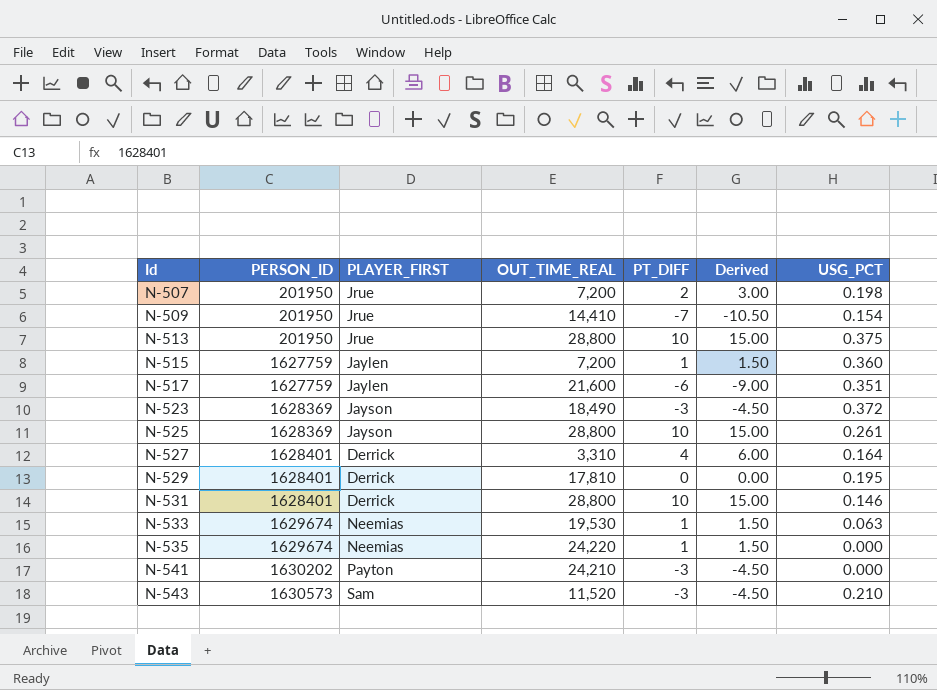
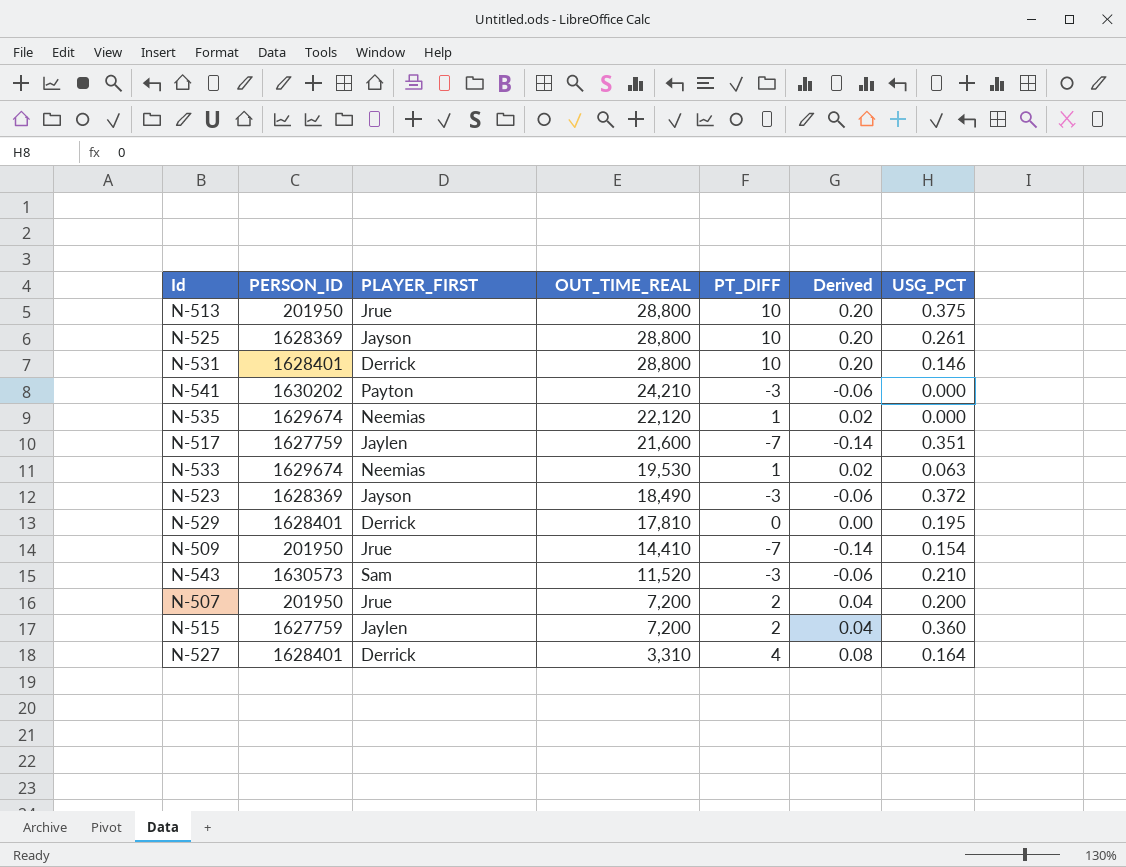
row order: Id ascending -> OUT_TIME_REAL descending
column Derived | formula: [PT_DIFF] * 1.5 -> [PT_DIFF] * 0.02
N-535 | OUT_TIME_REAL: 24,220 -> 22,120
N-517 | PT_DIFF: -6 -> -7
N-507 | USG_PCT: 0.198 -> 0.200
N-515 | PT_DIFF: 1 -> 2

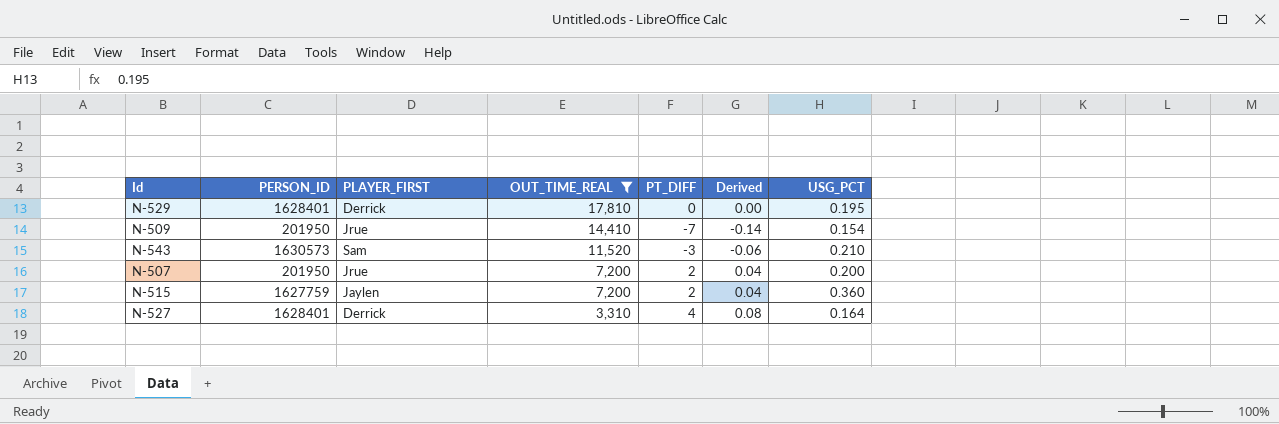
filter: none -> OUT_TIME_REAL <= 17,810

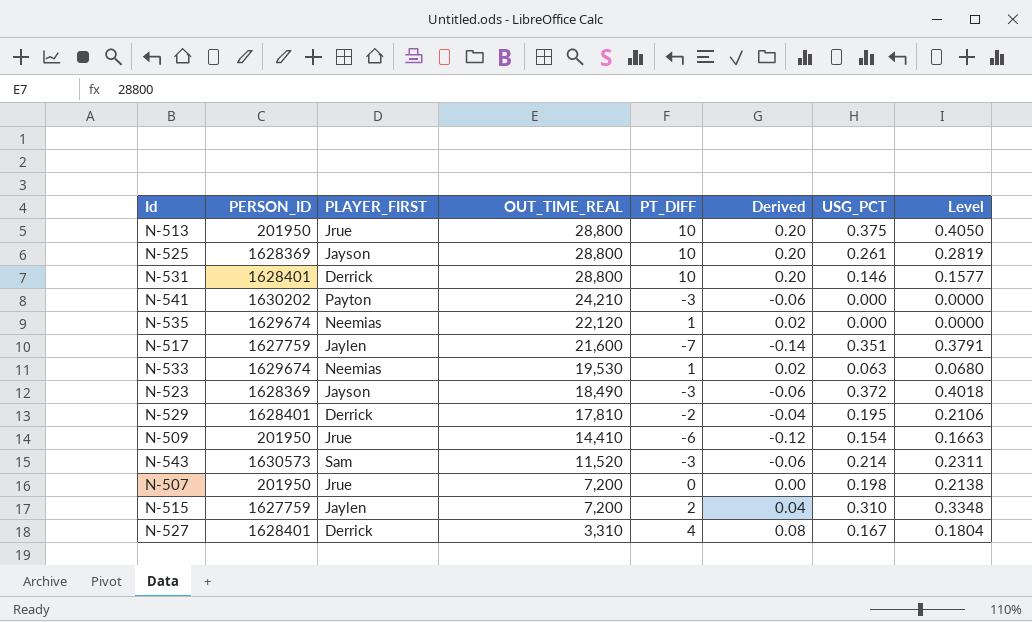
filter: OUT_TIME_REAL <= 17,810 -> none
column Level | formula: none -> [USG_PCT] * 1.08
N-529 | PT_DIFF: 0 -> -2
N-529 | Derived: 0.00 -> -0.04
N-509 | PT_DIFF: -7 -> -6
N-509 | Derived: -0.14 -> -0.12
N-543 | USG_PCT: 0.210 -> 0.214
N-507 | PT_DIFF: 2 -> 0
N-507 | Derived: 0.04 -> 0.00
N-507 | USG_PCT: 0.200 -> 0.198
N-515 | USG_PCT: 0.360 -> 0.310
N-527 | USG_PCT: 0.164 -> 0.167

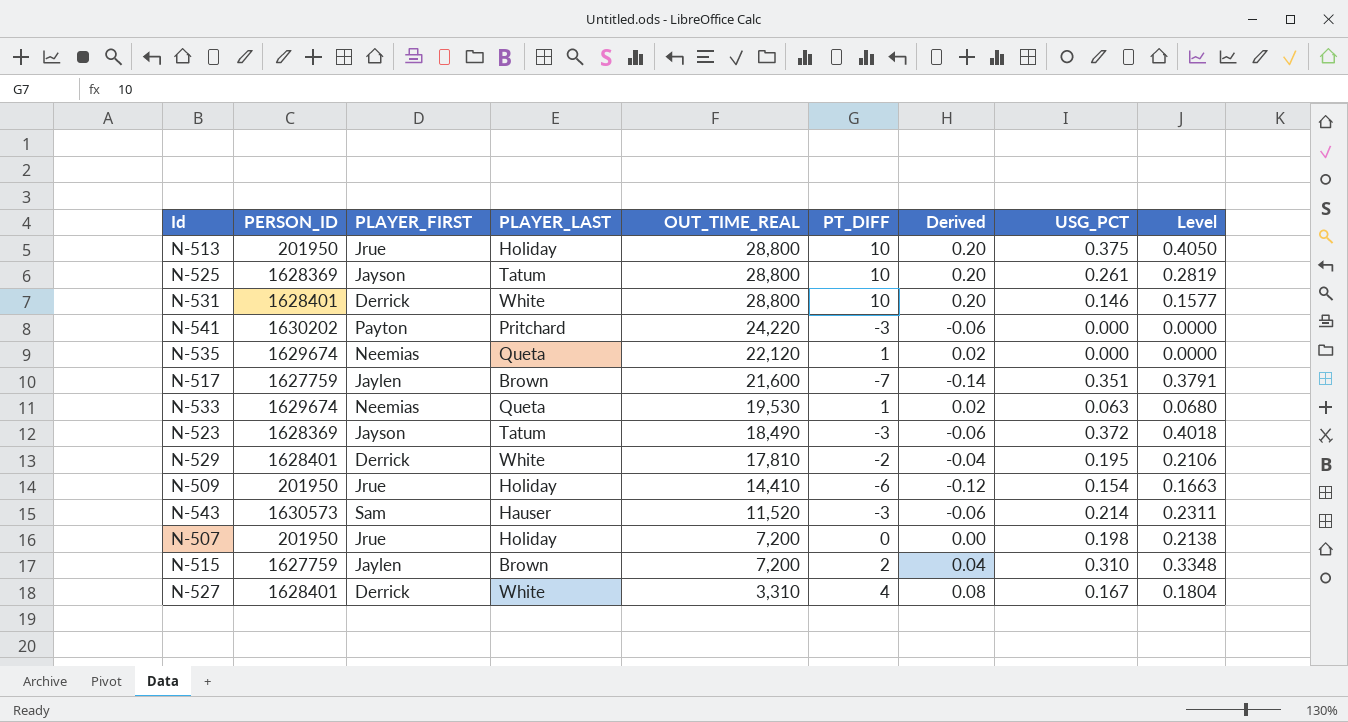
column PLAYER_LAST | position: none -> 4
N-541 | OUT_TIME_REAL: 24,210 -> 24,220

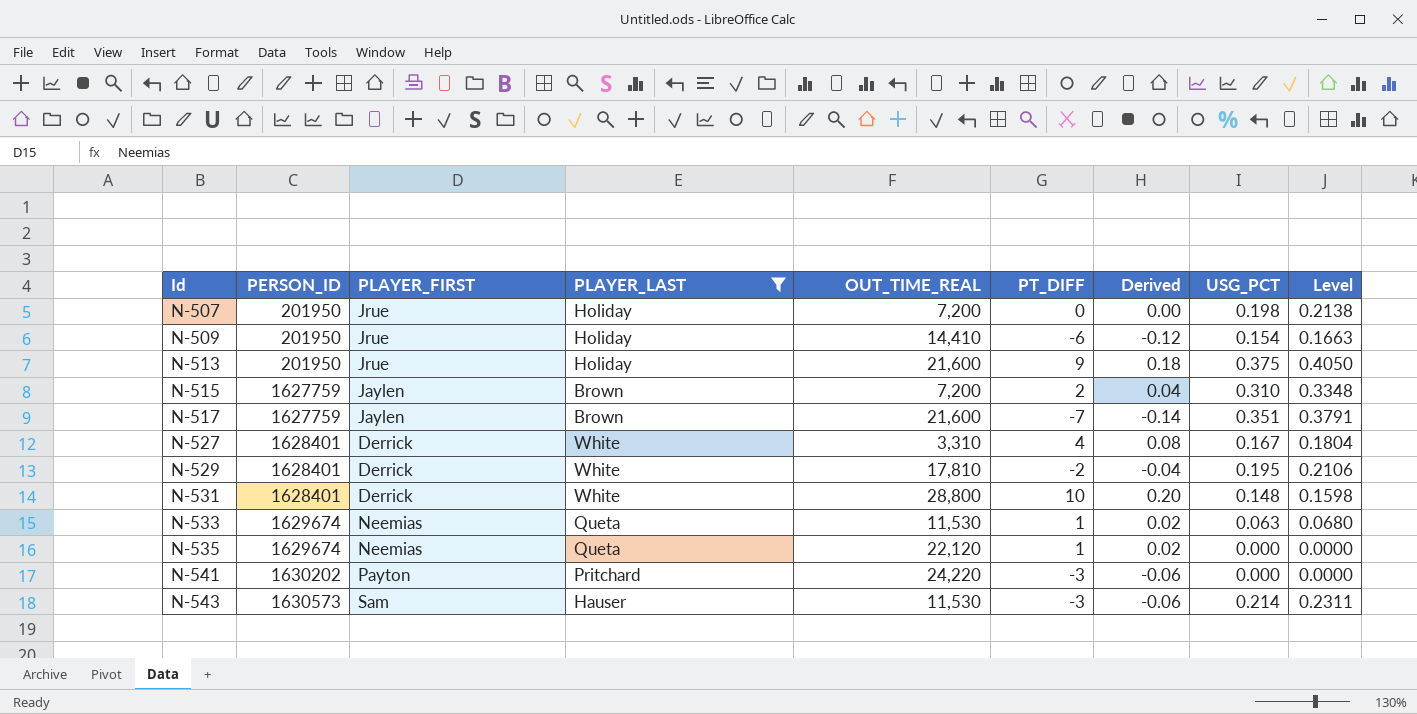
filter: none -> PLAYER_LAST != Tatum
row order: OUT_TIME_REAL descending -> Id ascending
N-513 | OUT_TIME_REAL: 28,800 -> 21,600
N-513 | PT_DIFF: 10 -> 9
N-513 | Derived: 0.20 -> 0.18
N-531 | USG_PCT: 0.146 -> 0.148
N-531 | Level: 0.1577 -> 0.1598
N-533 | OUT_TIME_REAL: 19,530 -> 11,530
N-543 | OUT_TIME_REAL: 11,520 -> 11,530

